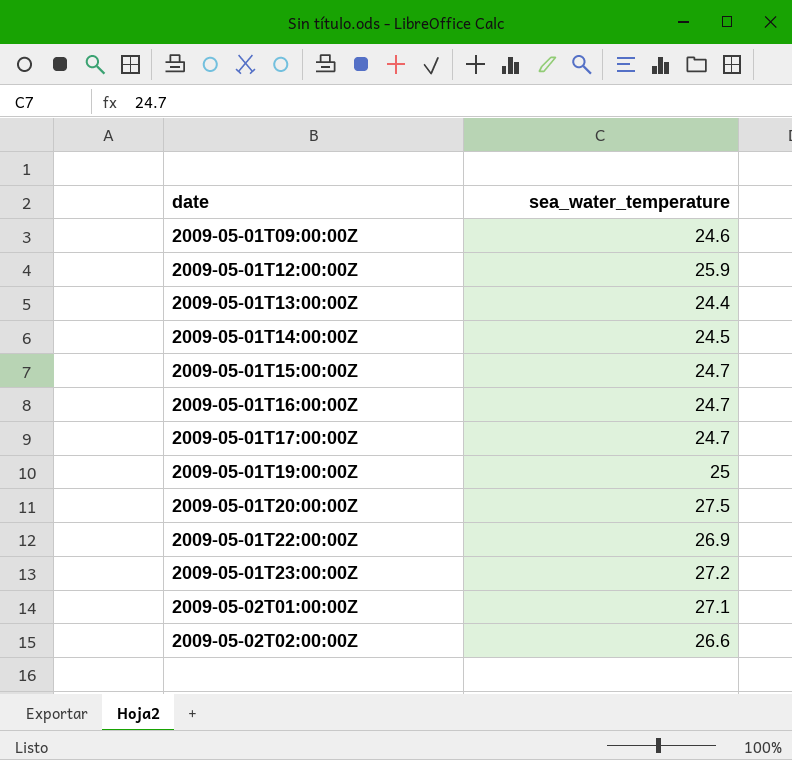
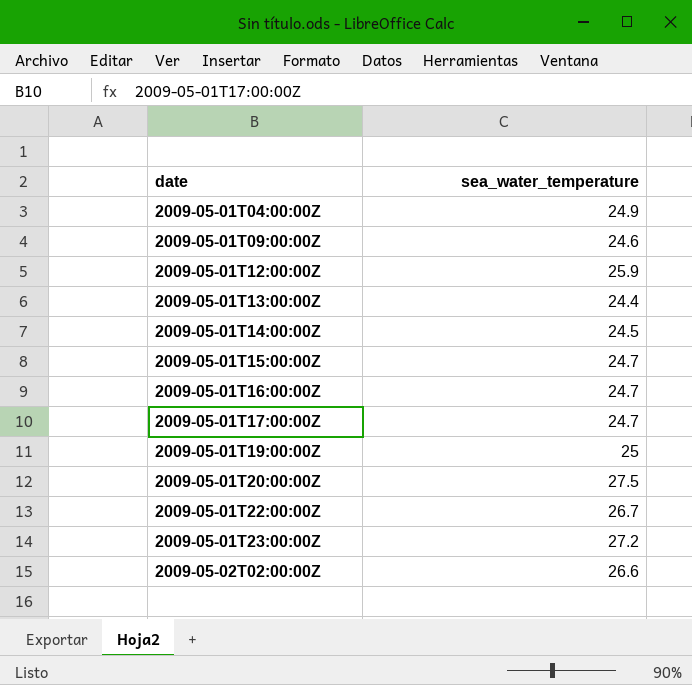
row 2009-05-02T01:00:00Z: 27.1 -> none
row 2009-05-01T04:00:00Z: none -> 24.9
2009-05-01T22:00:00Z | sea_water_temperature: 26.9 -> 26.7

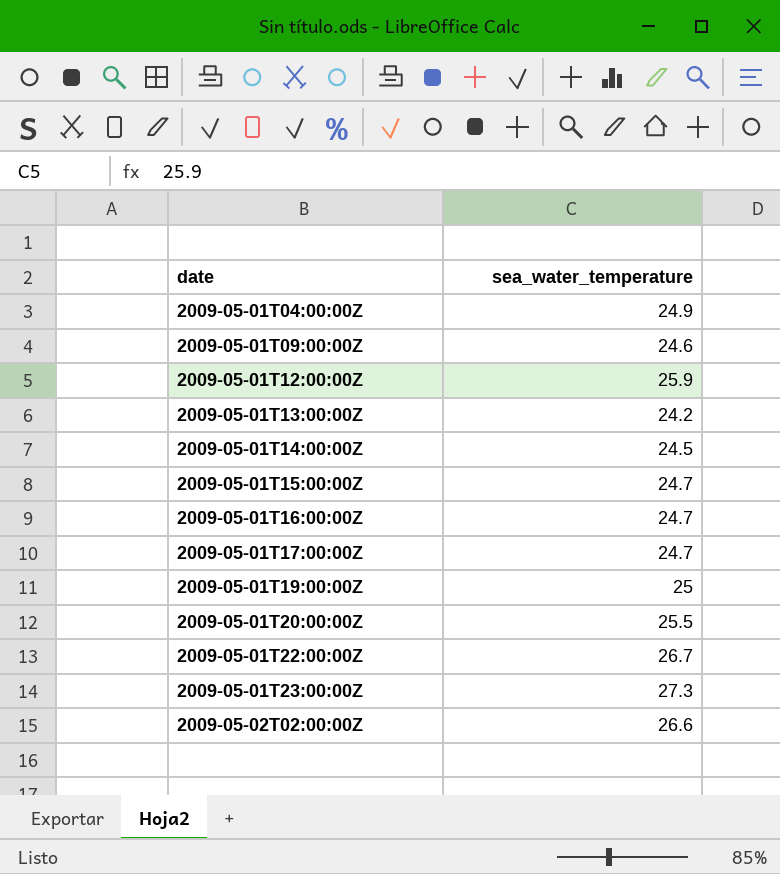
2009-05-01T13:00:00Z | sea_water_temperature: 24.4 -> 24.2
2009-05-01T20:00:00Z | sea_water_temperature: 27.5 -> 25.5
2009-05-01T23:00:00Z | sea_water_temperature: 27.2 -> 27.3

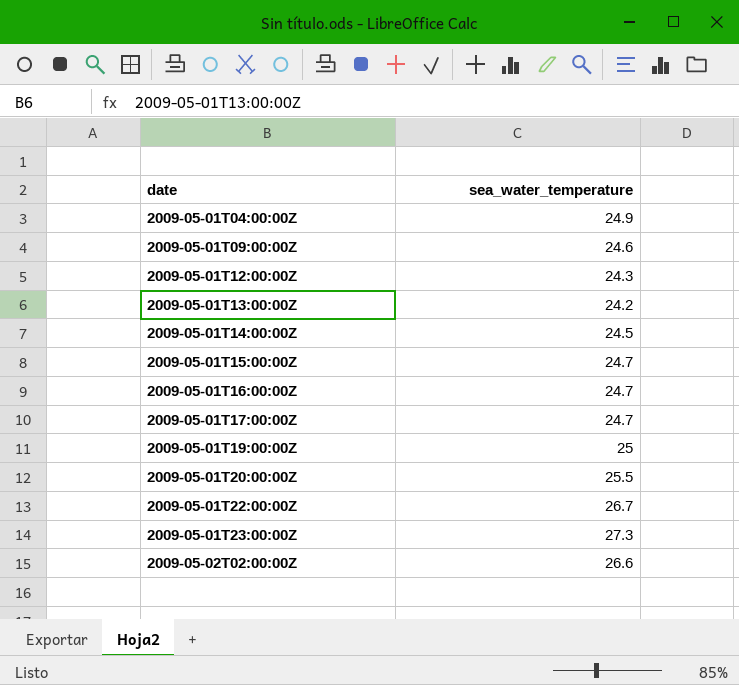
2009-05-01T12:00:00Z | sea_water_temperature: 25.9 -> 24.3

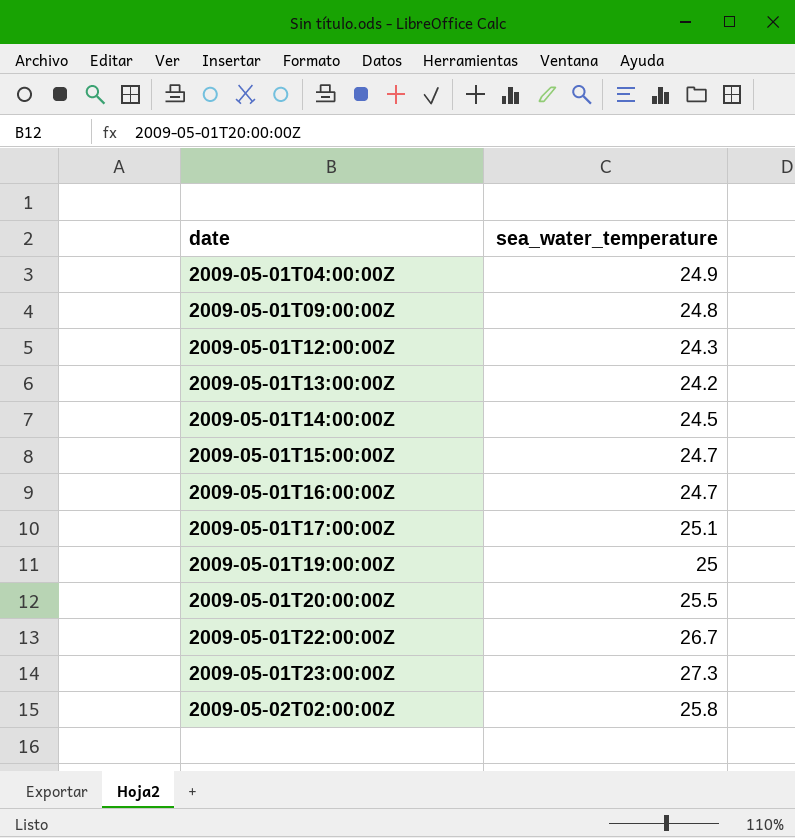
2009-05-01T09:00:00Z | sea_water_temperature: 24.6 -> 24.8
2009-05-01T17:00:00Z | sea_water_temperature: 24.7 -> 25.1
2009-05-02T02:00:00Z | sea_water_temperature: 26.6 -> 25.8

